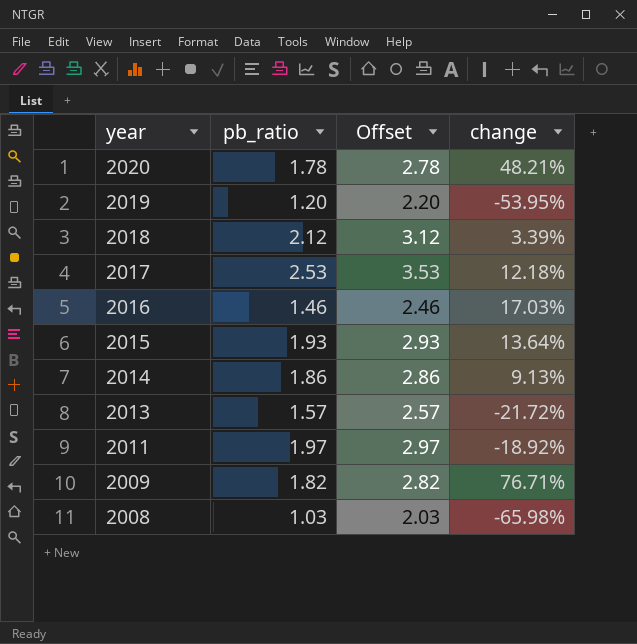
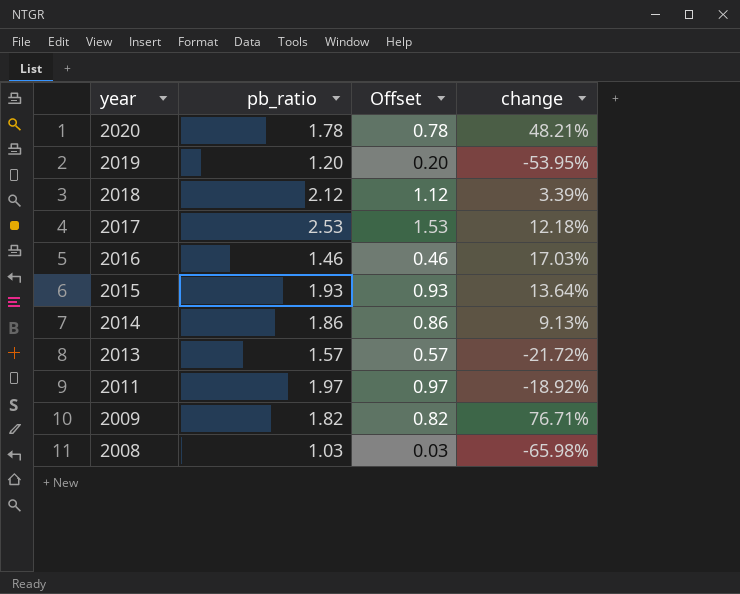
column Offset | formula: [pb_ratio] + 1 -> [pb_ratio] - 1

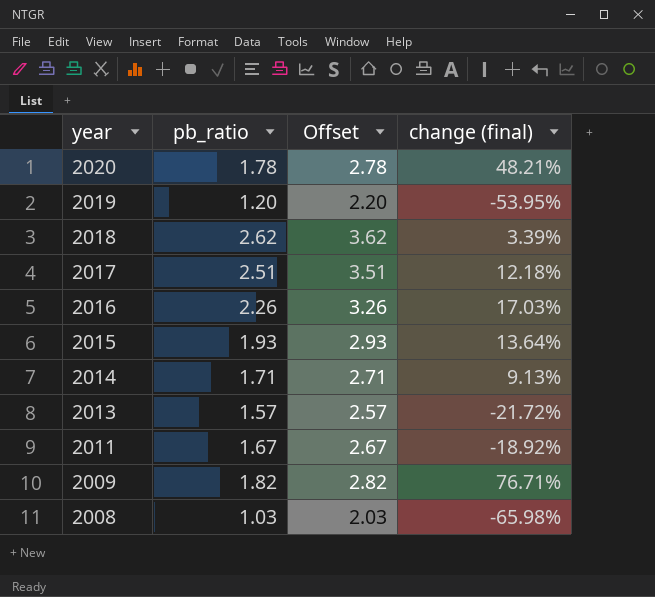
column Offset | formula: [pb_ratio] - 1 -> [pb_ratio] + 1
column name: change -> change (final)
2018 | pb_ratio: 2.12 -> 2.62
2017 | pb_ratio: 2.53 -> 2.51
2016 | pb_ratio: 1.46 -> 2.26
2014 | pb_ratio: 1.86 -> 1.71
2011 | pb_ratio: 1.97 -> 1.67

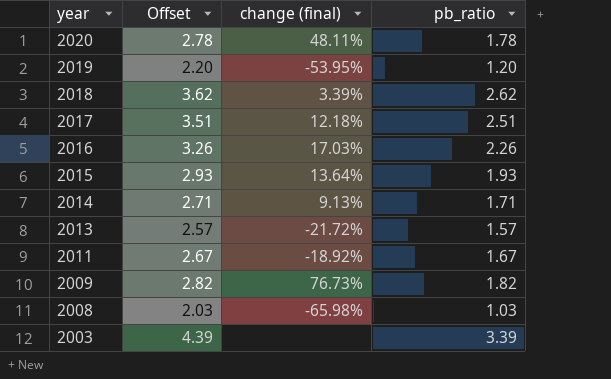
column pb_ratio | position: 2 -> 4
2020 | change (final): 48.21% -> 48.11%
2009 | change (final): 76.71% -> 76.73%
row 2003: none -> 4.39 | none | 3.39

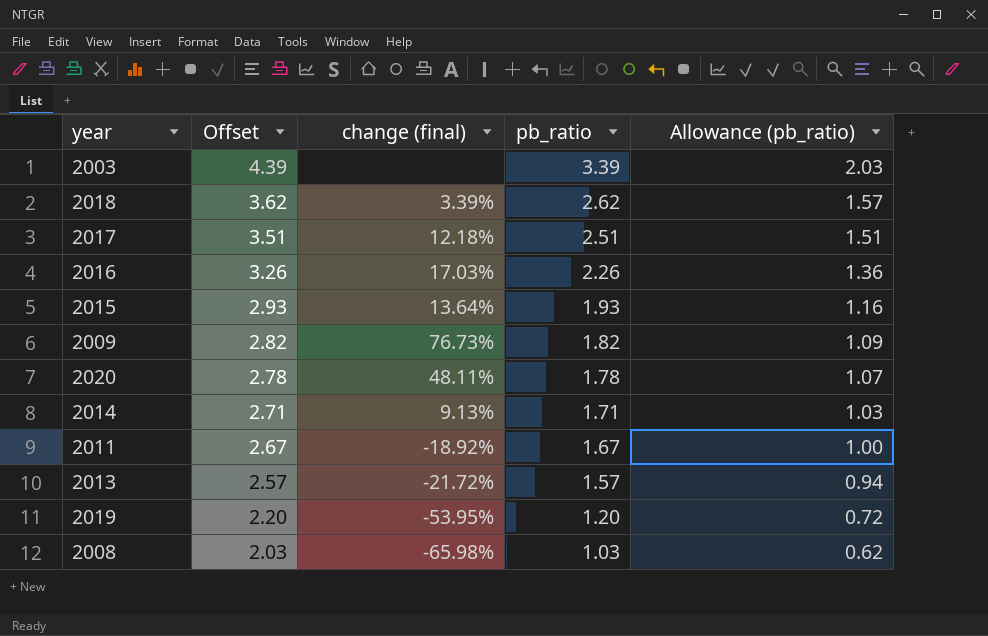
row order: year descending -> Offset descending
column Allowance (pb_ratio) | formula: none -> [pb_ratio] * 0.6

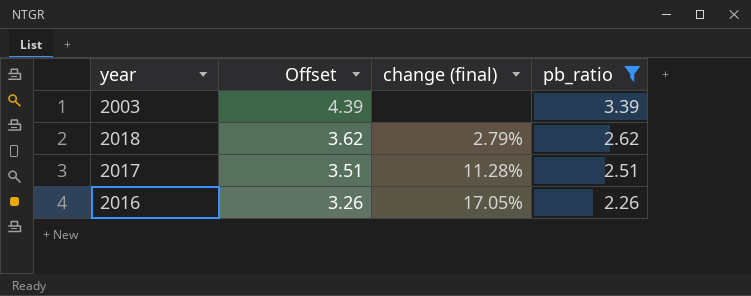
filter: none -> pb_ratio >= 2.26
column Allowance (pb_ratio) | formula: [pb_ratio] * 0.6 -> none
2018 | change (final): 3.39% -> 2.79%
2017 | change (final): 12.18% -> 11.28%
2016 | change (final): 17.03% -> 17.05%

